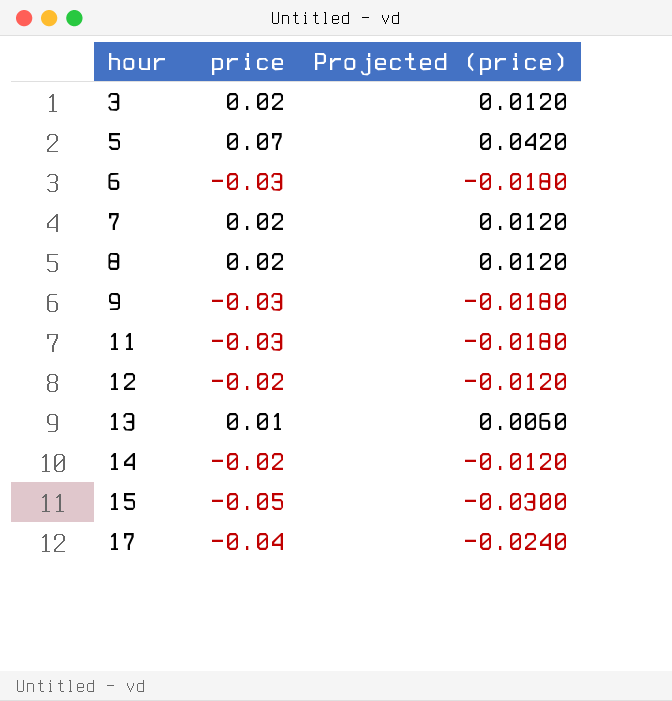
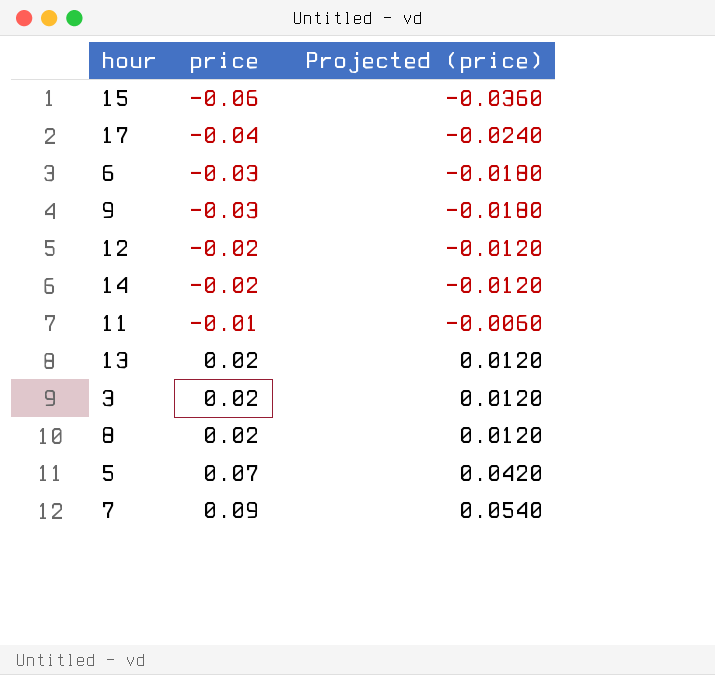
row order: hour ascending -> price ascending
15 | price: -0.05 -> -0.06
15 | Projected (price): -0.0300 -> -0.0360
11 | price: -0.03 -> -0.01
11 | Projected (price): -0.0180 -> -0.0060
13 | price: 0.01 -> 0.02
13 | Projected (price): 0.0060 -> 0.0120
7 | price: 0.02 -> 0.09
7 | Projected (price): 0.0120 -> 0.0540

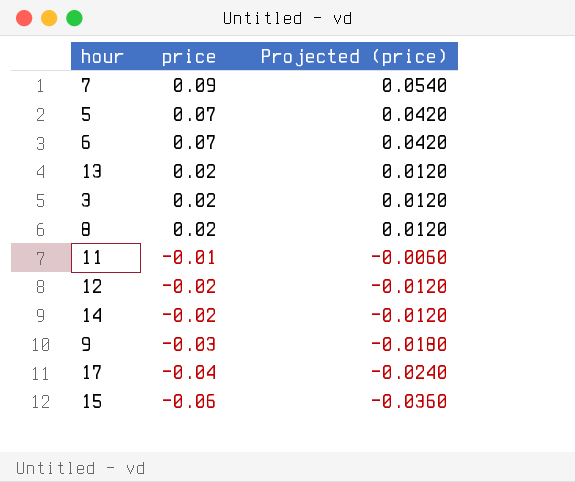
row order: price ascending -> price descending
6 | price: -0.03 -> 0.07
6 | Projected (price): -0.0180 -> 0.0420

